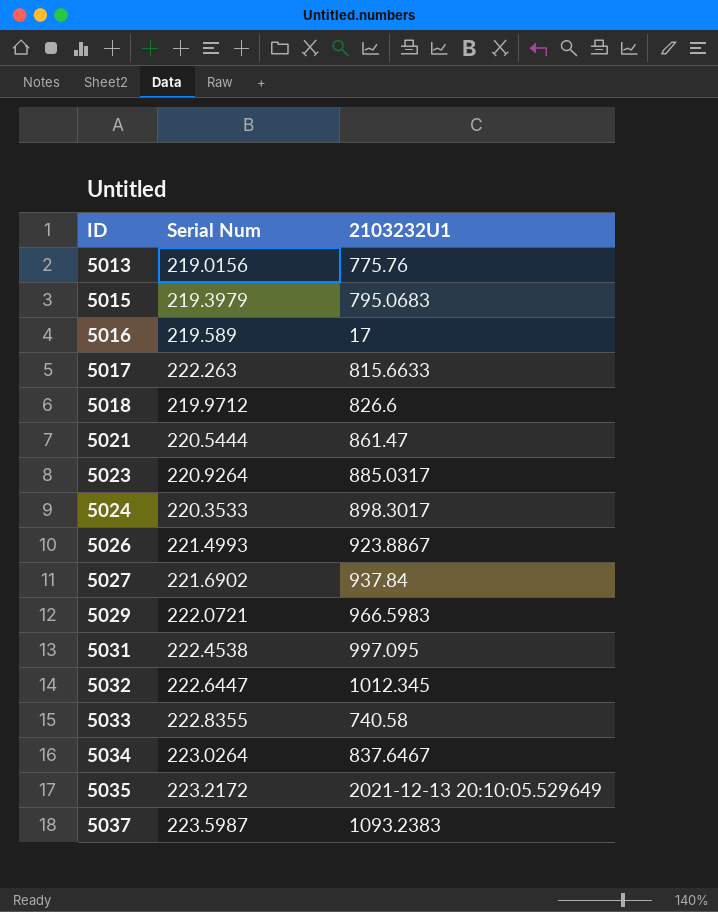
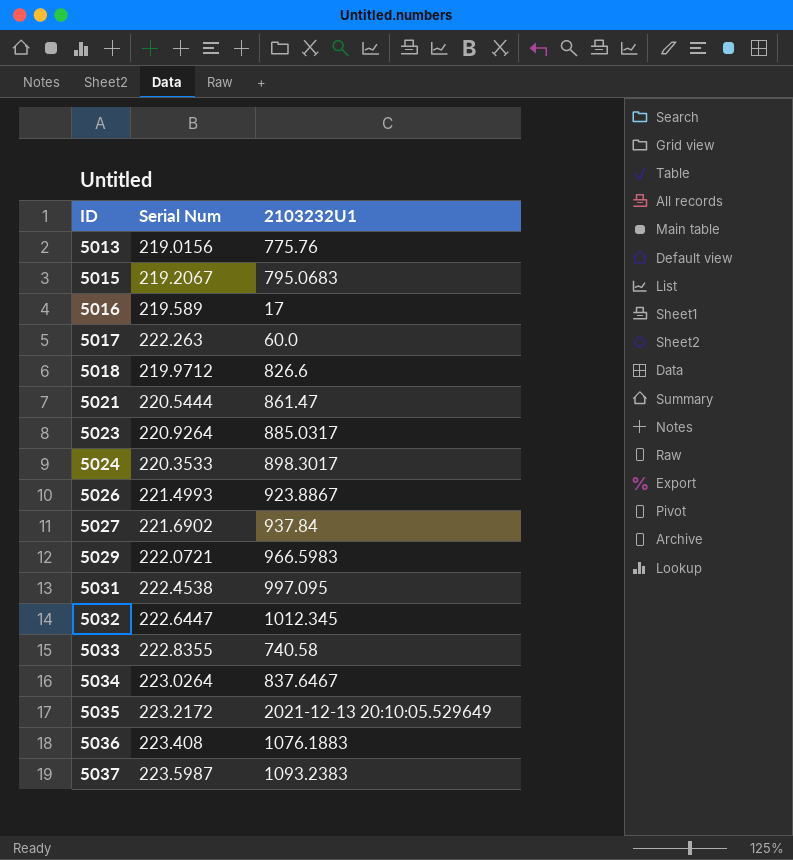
5015 | Serial Num: 219.3979 -> 219.2067
5017 | 2103232U1: 815.6633 -> 60.0
row 5036: none -> 223.408 | 1076.1883

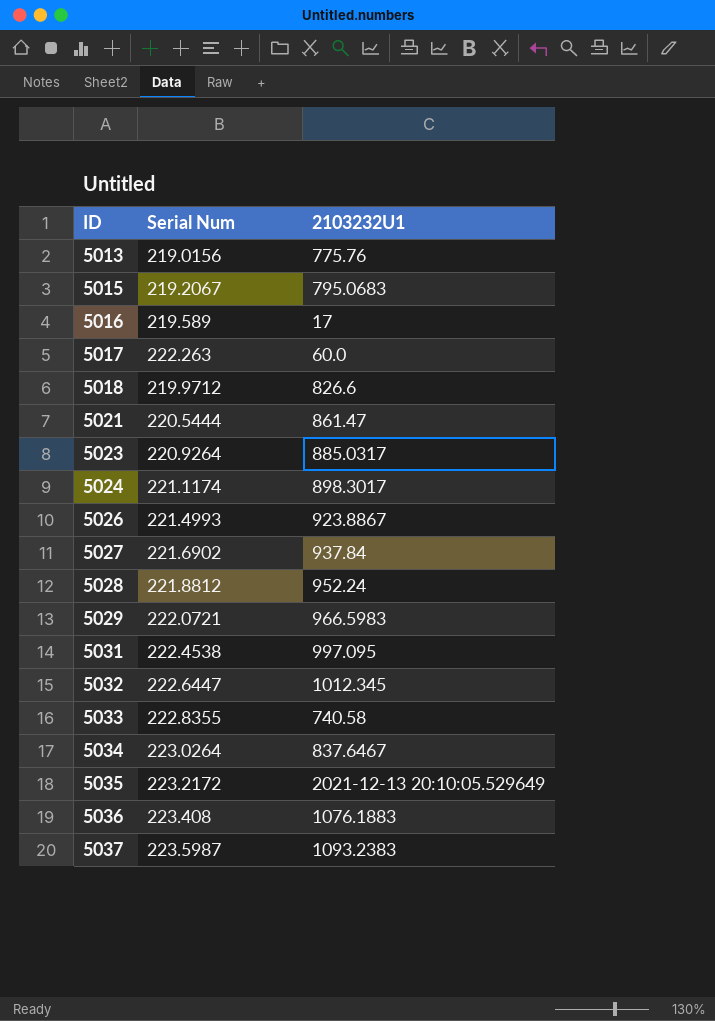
5024 | Serial Num: 220.3533 -> 221.1174
row 5028: none -> 221.8812 | 952.24

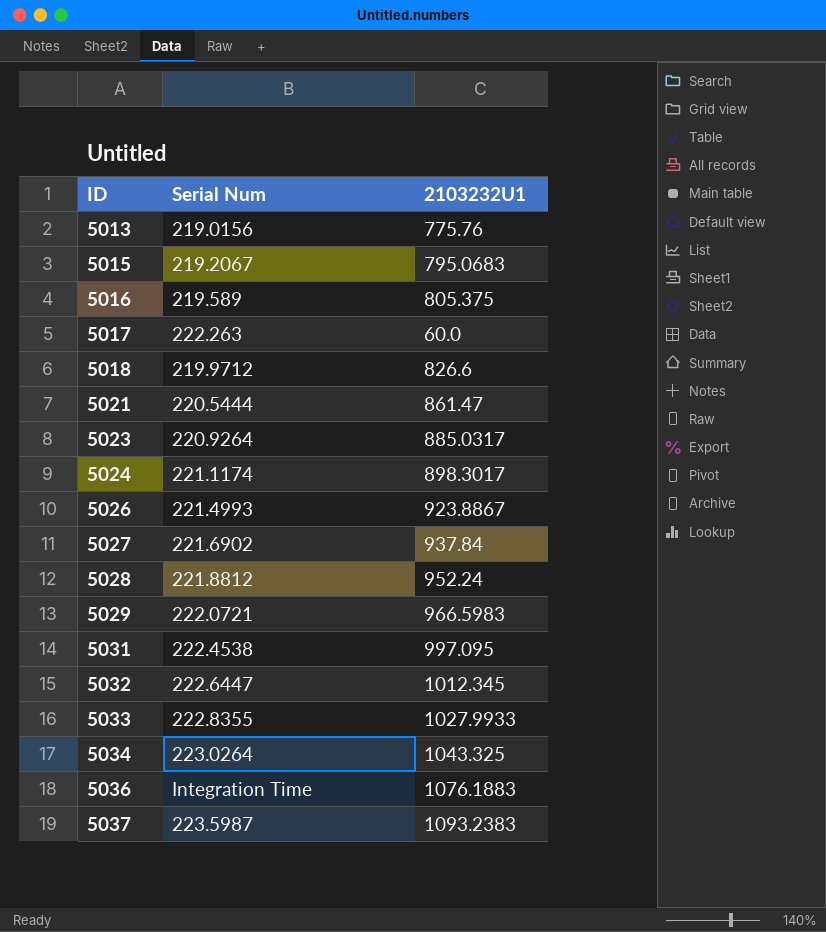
row 5035: 223.2172 | 2021-12-13 20:10:05.529649 -> none
5016 | 2103232U1: 17 -> 805.375
5033 | 2103232U1: 740.58 -> 1027.9933
5034 | 2103232U1: 837.6467 -> 1043.325
5036 | Serial Num: 223.408 -> Integration Time

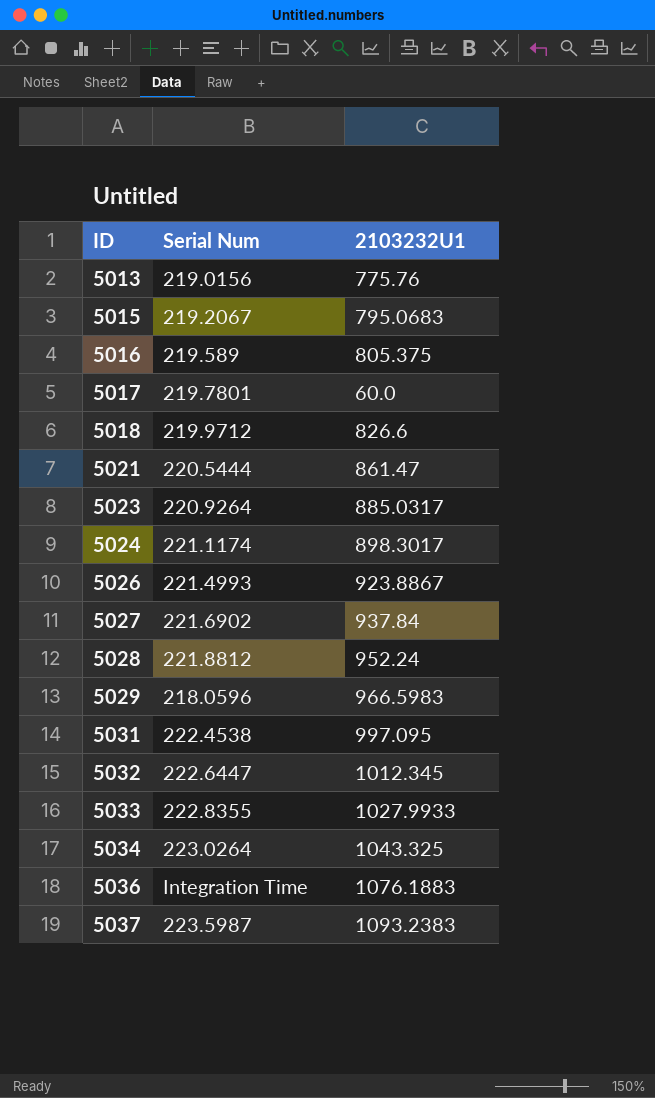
5017 | Serial Num: 222.263 -> 219.7801
5029 | Serial Num: 222.0721 -> 218.0596

